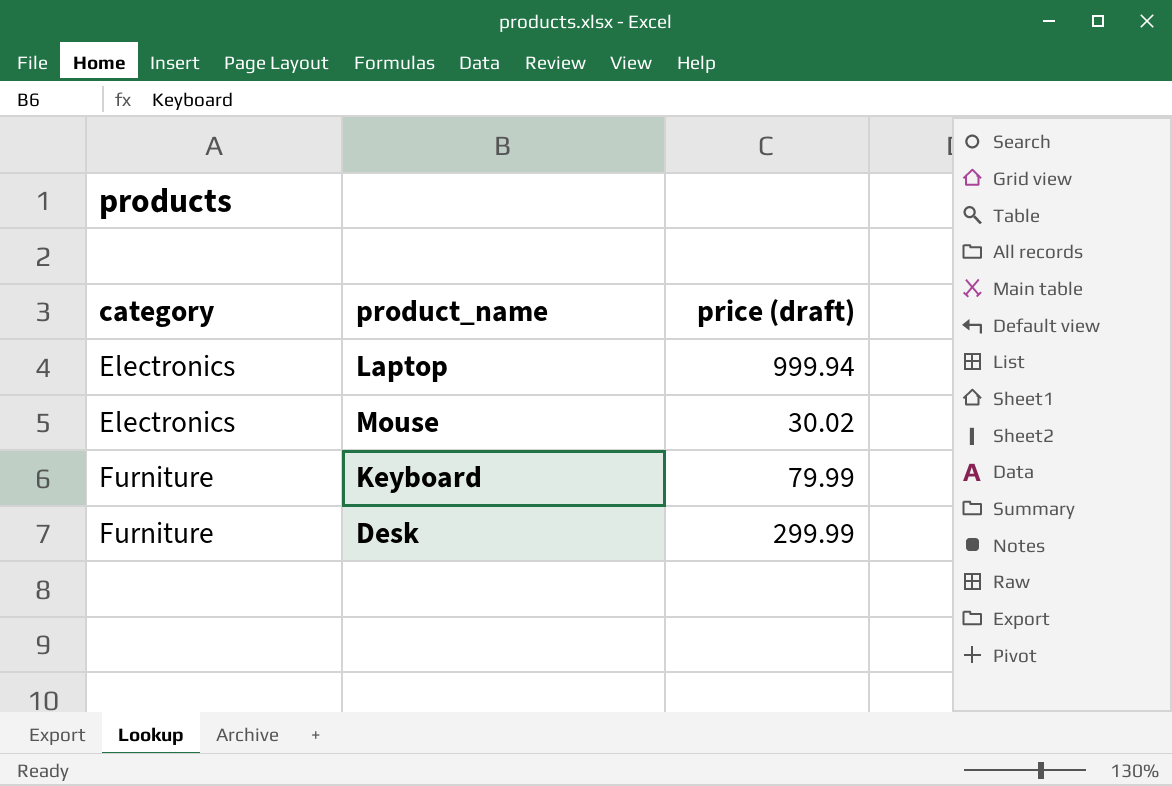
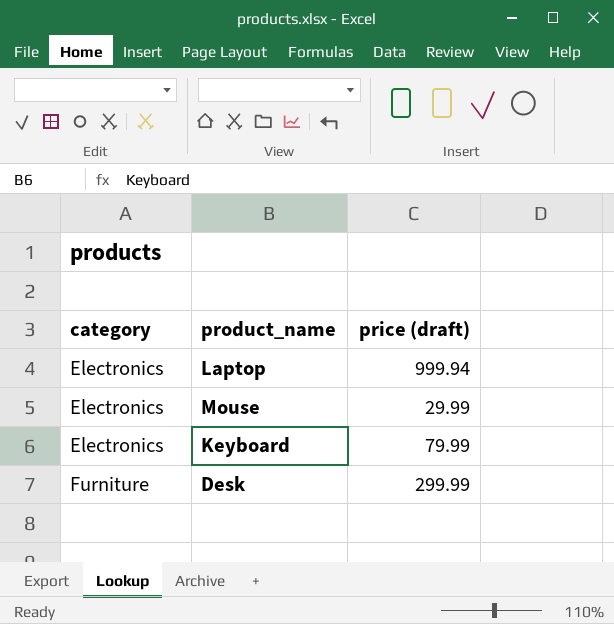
Mouse | price (draft): 30.02 -> 29.99
Keyboard | category: Furniture -> Electronics

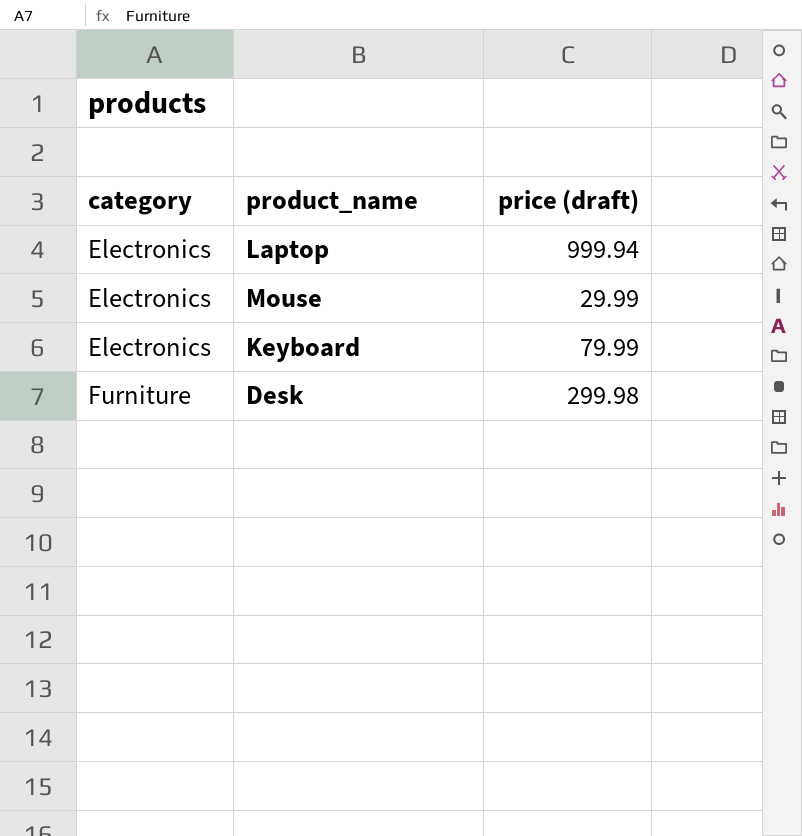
Desk | price (draft): 299.99 -> 299.98

